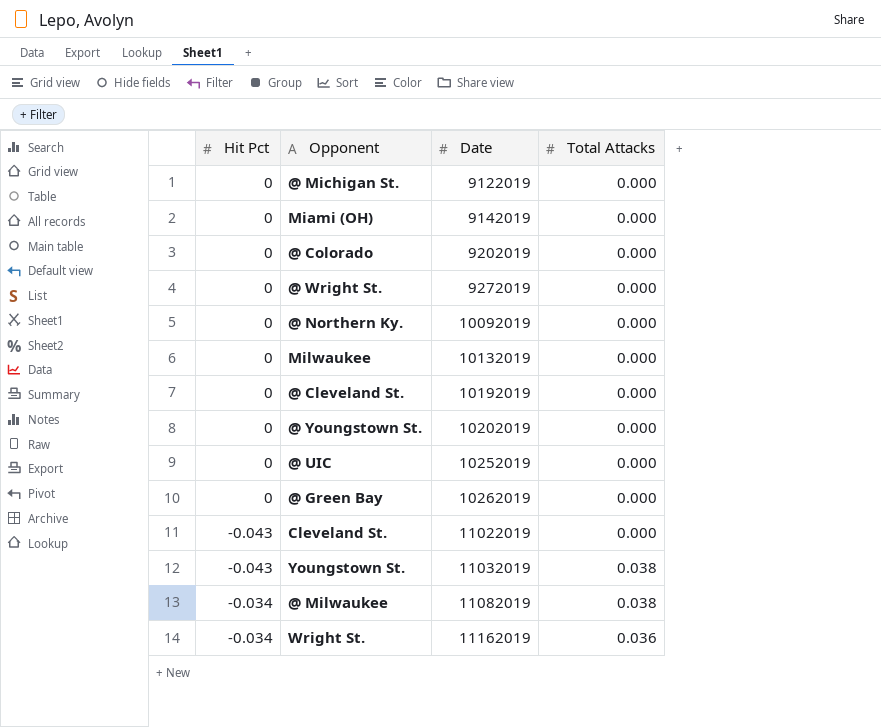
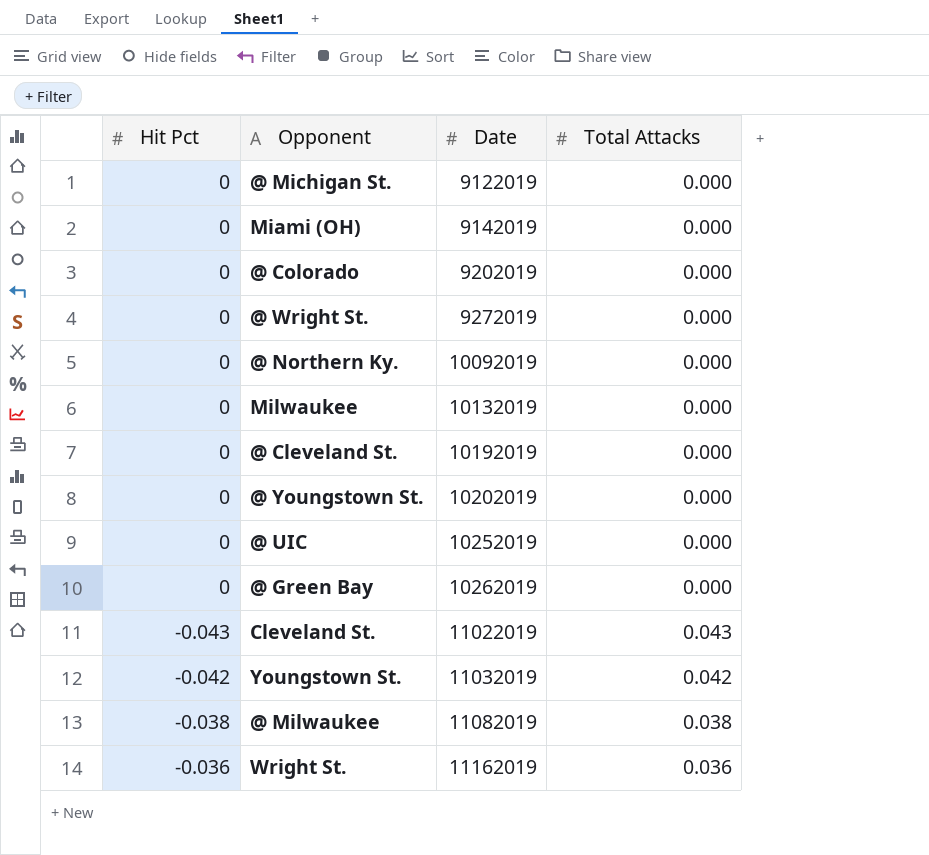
Cleveland St. | Total Attacks: 0.000 -> 0.043
Youngstown St. | Hit Pct: -0.043 -> -0.042
Youngstown St. | Total Attacks: 0.038 -> 0.042
@ Milwaukee | Hit Pct: -0.034 -> -0.038
Wright St. | Hit Pct: -0.034 -> -0.036

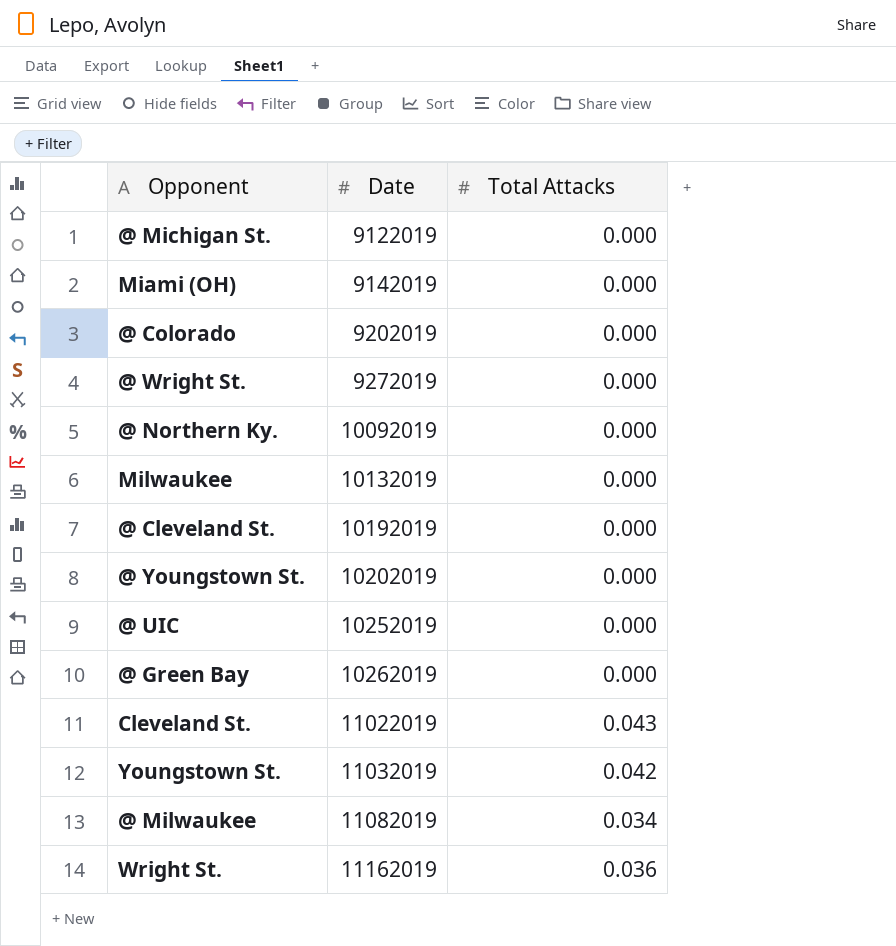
column Hit Pct | position: 1 -> none
@ Milwaukee | Total Attacks: 0.038 -> 0.034

